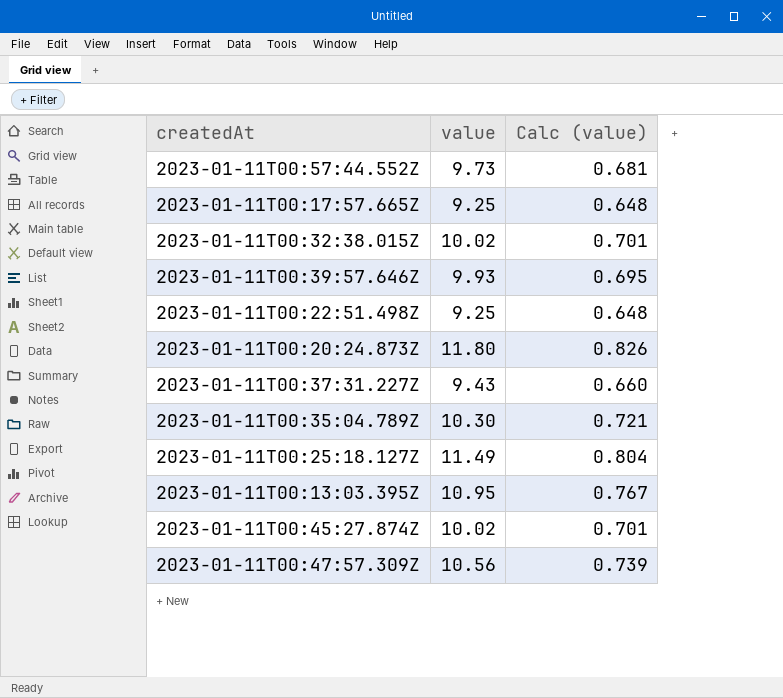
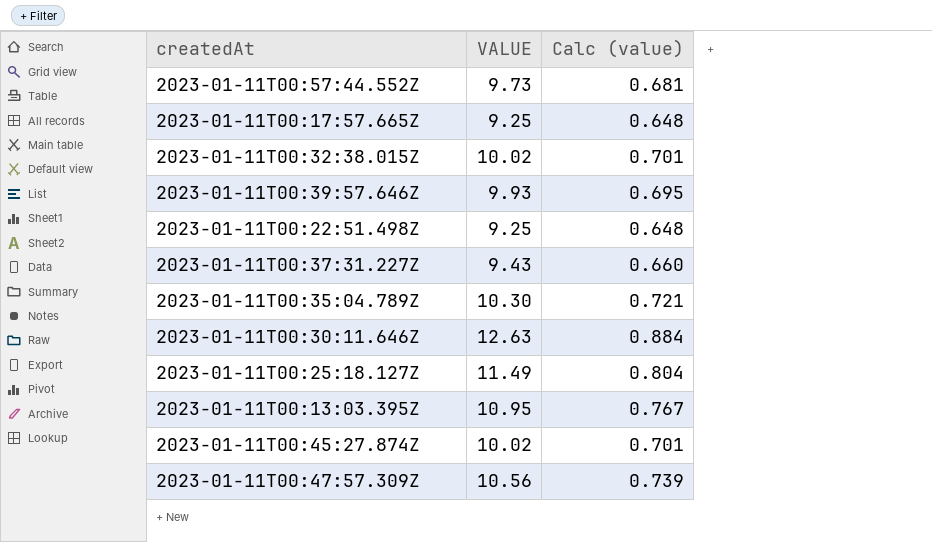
column name: value -> VALUE
row 2023-01-11T00:20:24.873Z: 11.80 | 0.826 -> none
row 2023-01-11T00:30:11.646Z: none -> 12.63 | 0.884

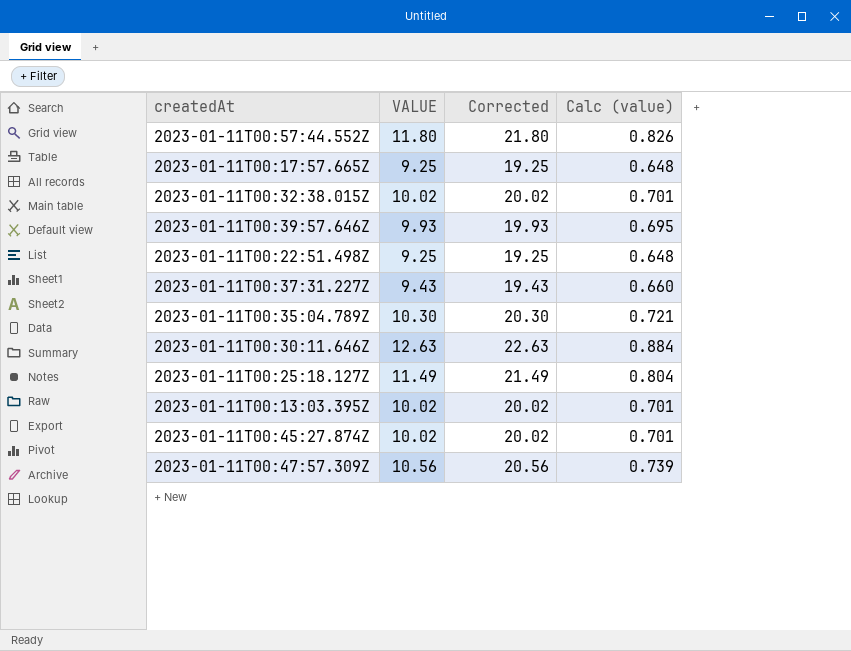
column Corrected | formula: none -> [VALUE] + 10
2023-01-11T00:57:44.552Z | VALUE: 9.73 -> 11.80
2023-01-11T00:57:44.552Z | Calc (value): 0.681 -> 0.826
2023-01-11T00:13:03.395Z | VALUE: 10.95 -> 10.02
2023-01-11T00:13:03.395Z | Calc (value): 0.767 -> 0.701

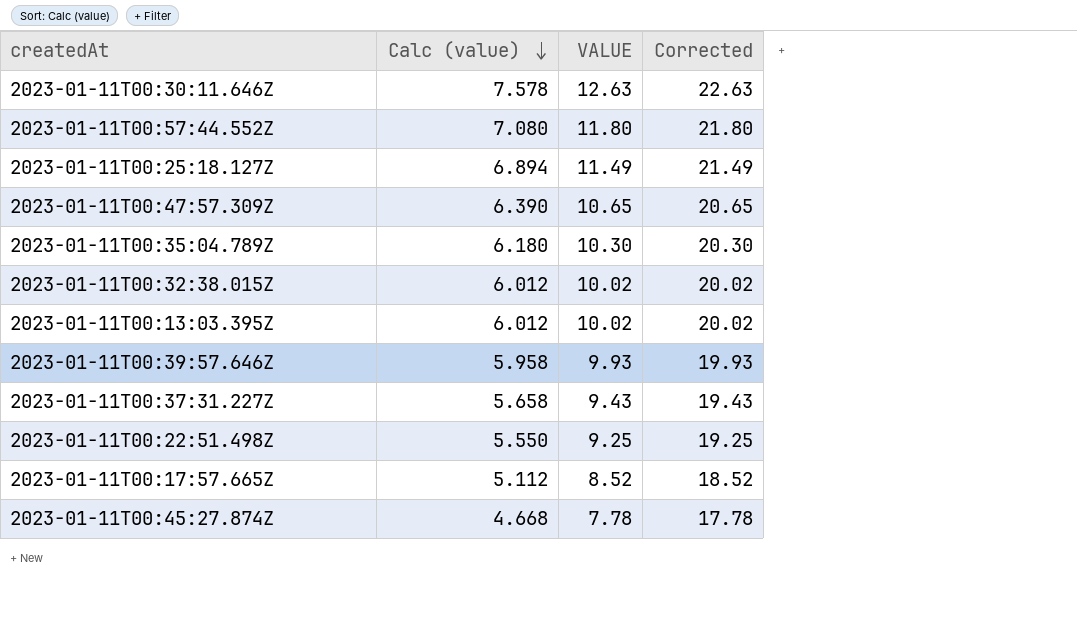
row order: none -> Calc (value) descending
column Calc (value) | formula: [VALUE] * 0.07 -> [VALUE] * 0.6
column Calc (value) | position: 4 -> 2
2023-01-11T00:47:57.309Z | VALUE: 10.56 -> 10.65
2023-01-11T00:47:57.309Z | Corrected: 20.56 -> 20.65
2023-01-11T00:17:57.665Z | VALUE: 9.25 -> 8.52
2023-01-11T00:17:57.665Z | Corrected: 19.25 -> 18.52
2023-01-11T00:45:27.874Z | VALUE: 10.02 -> 7.78
2023-01-11T00:45:27.874Z | Corrected: 20.02 -> 17.78

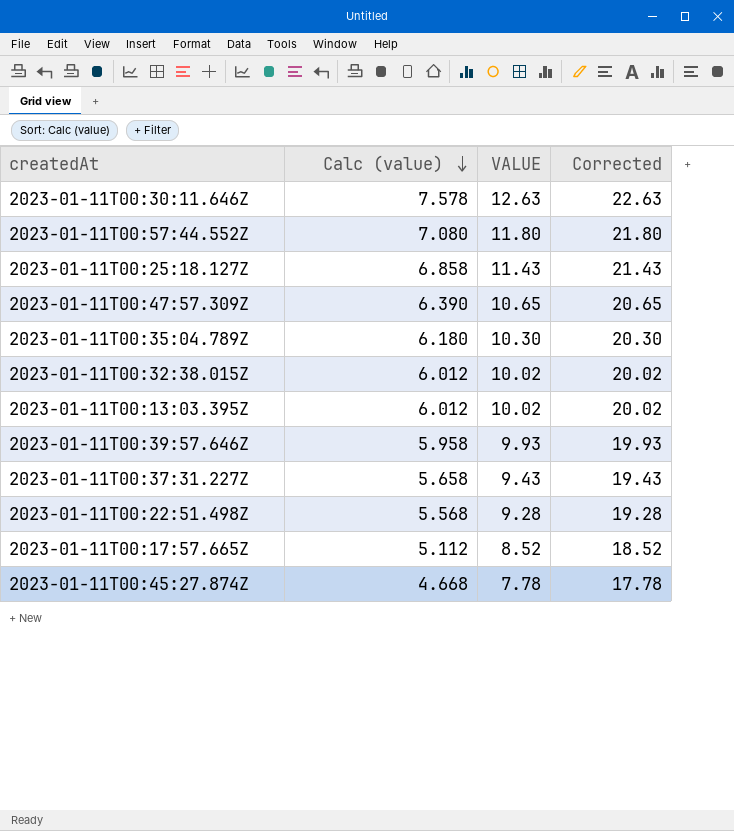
2023-01-11T00:25:18.127Z | Calc (value): 6.894 -> 6.858
2023-01-11T00:25:18.127Z | VALUE: 11.49 -> 11.43
2023-01-11T00:25:18.127Z | Corrected: 21.49 -> 21.43
2023-01-11T00:22:51.498Z | Calc (value): 5.550 -> 5.568
2023-01-11T00:22:51.498Z | VALUE: 9.25 -> 9.28
2023-01-11T00:22:51.498Z | Corrected: 19.25 -> 19.28

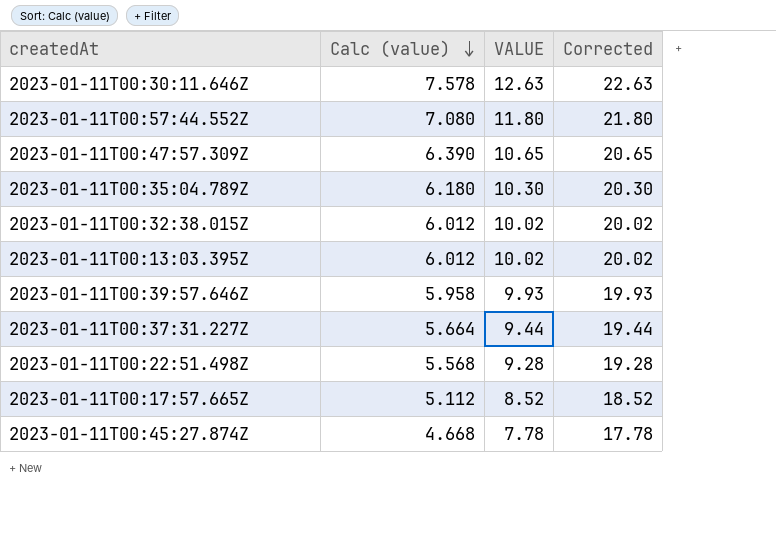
row 2023-01-11T00:25:18.127Z: 6.858 | 11.43 | 21.43 -> none
2023-01-11T00:37:31.227Z | Calc (value): 5.658 -> 5.664
2023-01-11T00:37:31.227Z | VALUE: 9.43 -> 9.44
2023-01-11T00:37:31.227Z | Corrected: 19.43 -> 19.44

